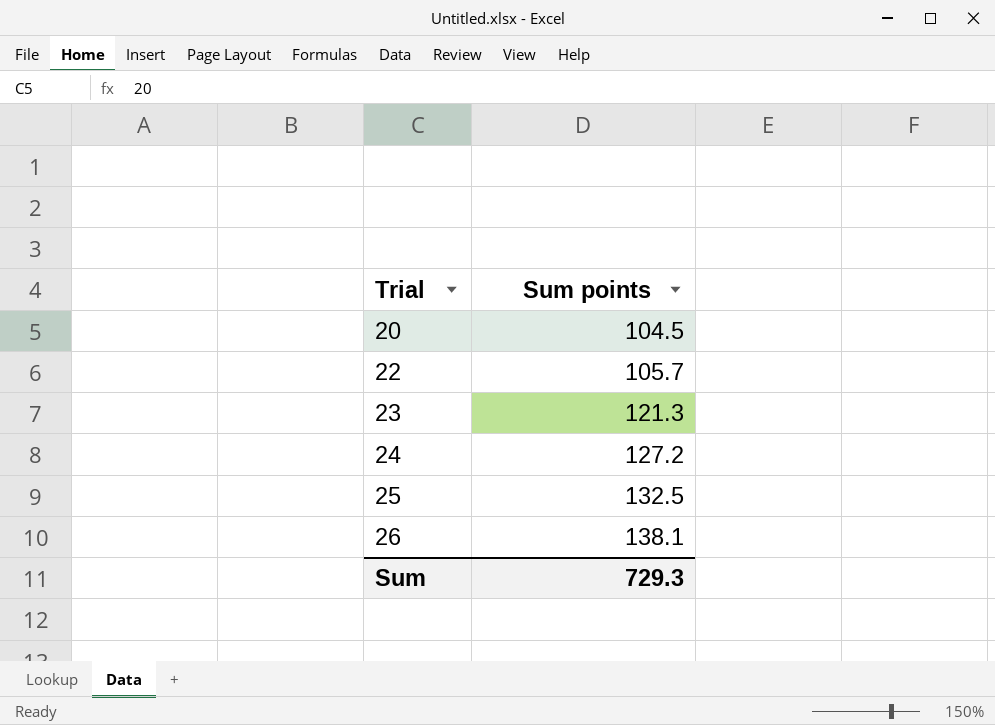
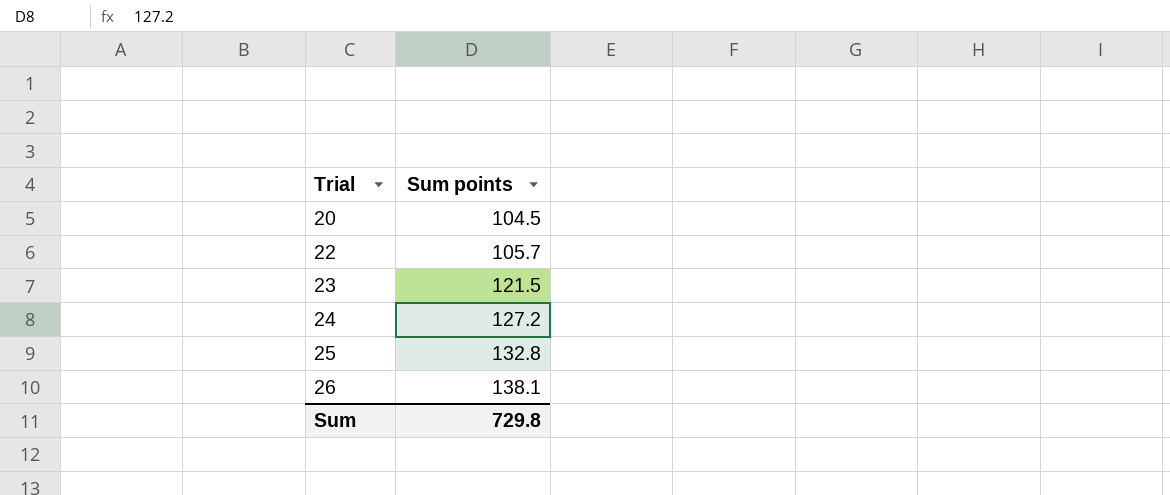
23 | Sum points: 121.3 -> 121.5
25 | Sum points: 132.5 -> 132.8
Sum | Sum points: 729.3 -> 729.8

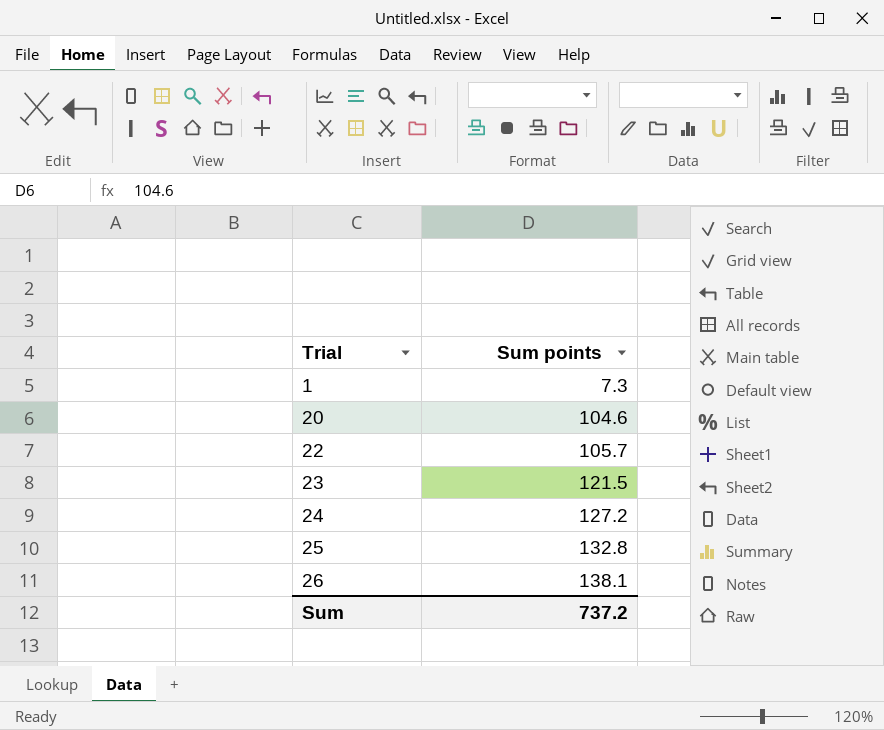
row 1: none -> 7.3
20 | Sum points: 104.5 -> 104.6
Sum | Sum points: 729.8 -> 737.2

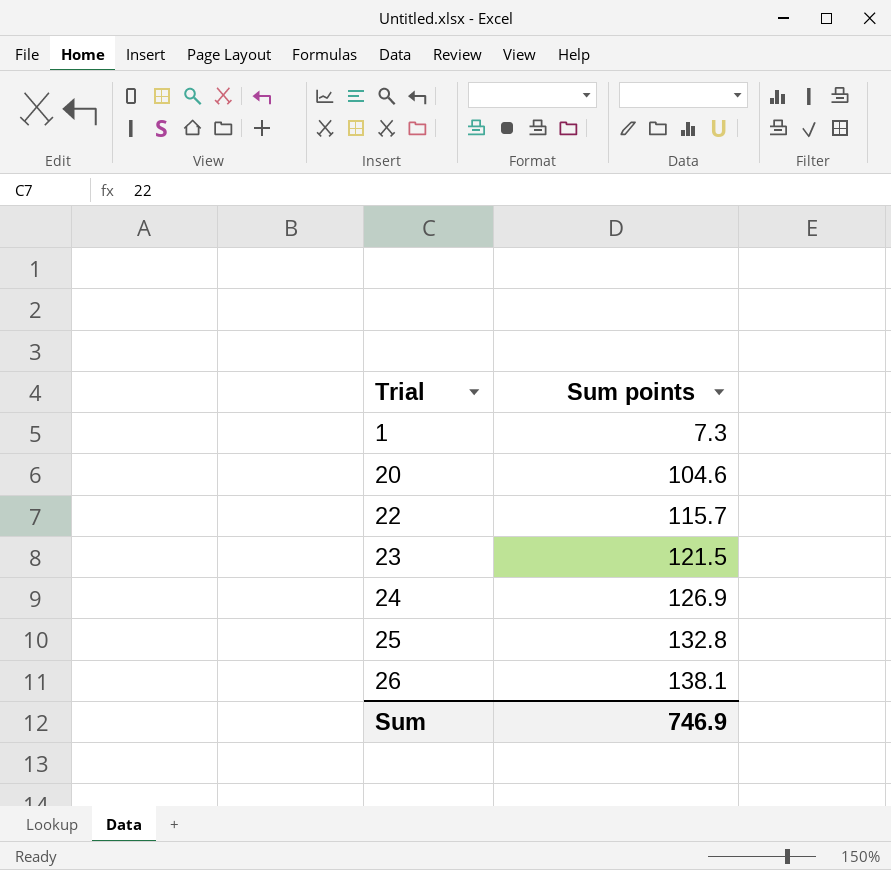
22 | Sum points: 105.7 -> 115.7
24 | Sum points: 127.2 -> 126.9
Sum | Sum points: 737.2 -> 746.9

